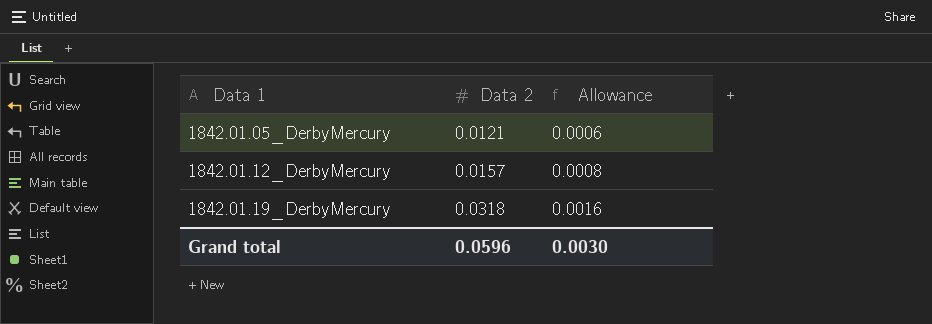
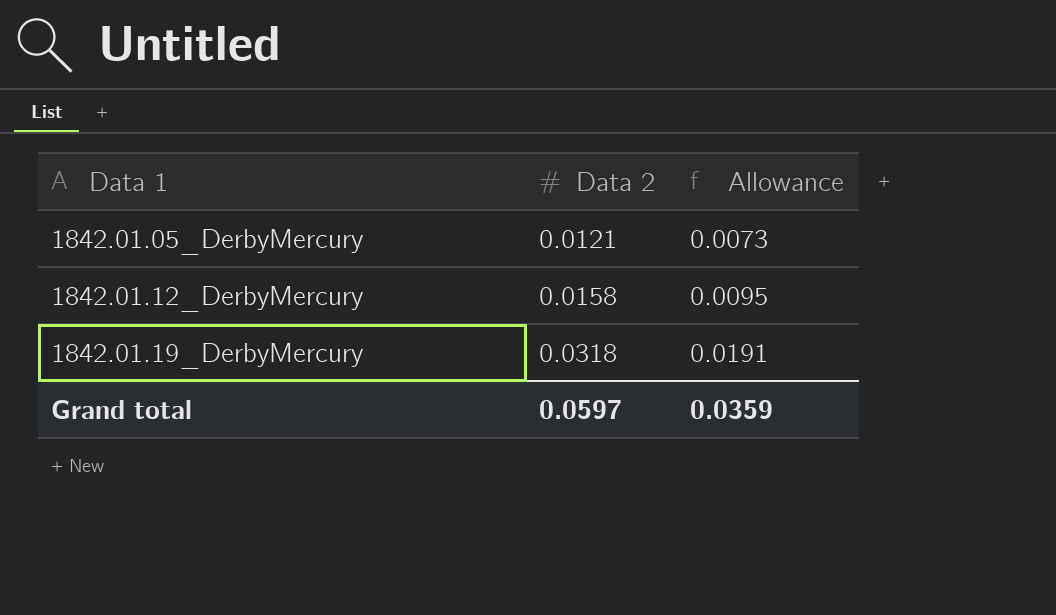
column Allowance | formula: [Data 2] * 0.05 -> [Data 2] * 0.6
1842.01.12_DerbyMercury | Data 2: 0.0157 -> 0.0158
Grand total | Data 2: 0.0596 -> 0.0597
Grand total | Allowance: 0.0030 -> 0.0359

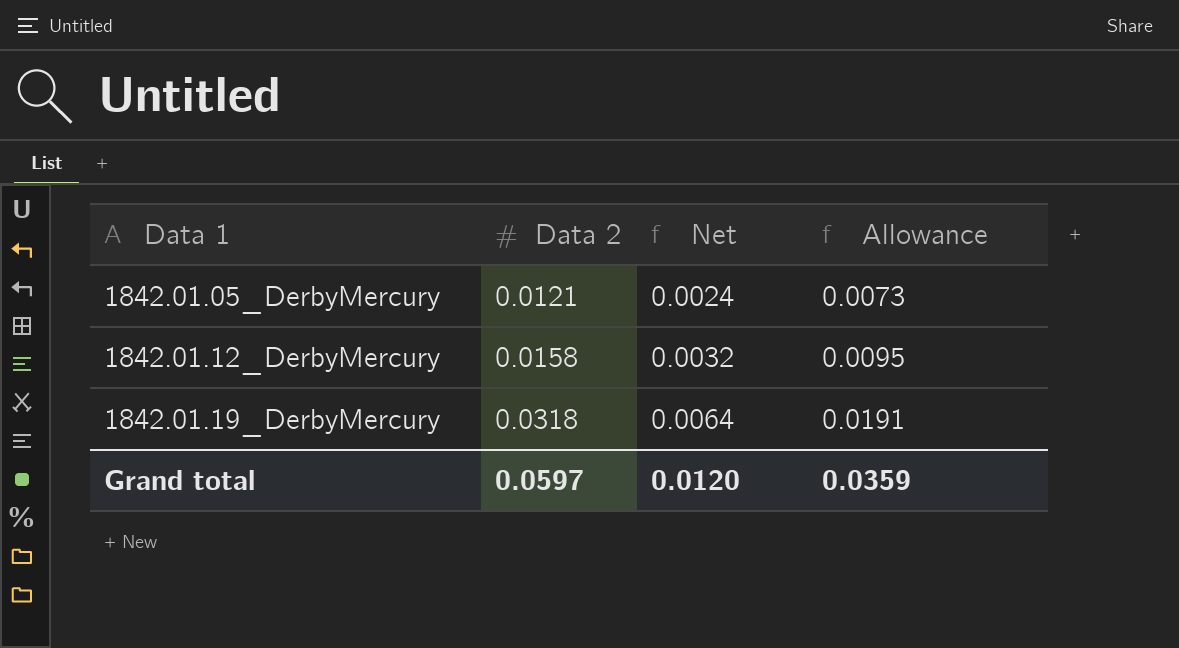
column Net | formula: none -> [Data 2] * 0.2

